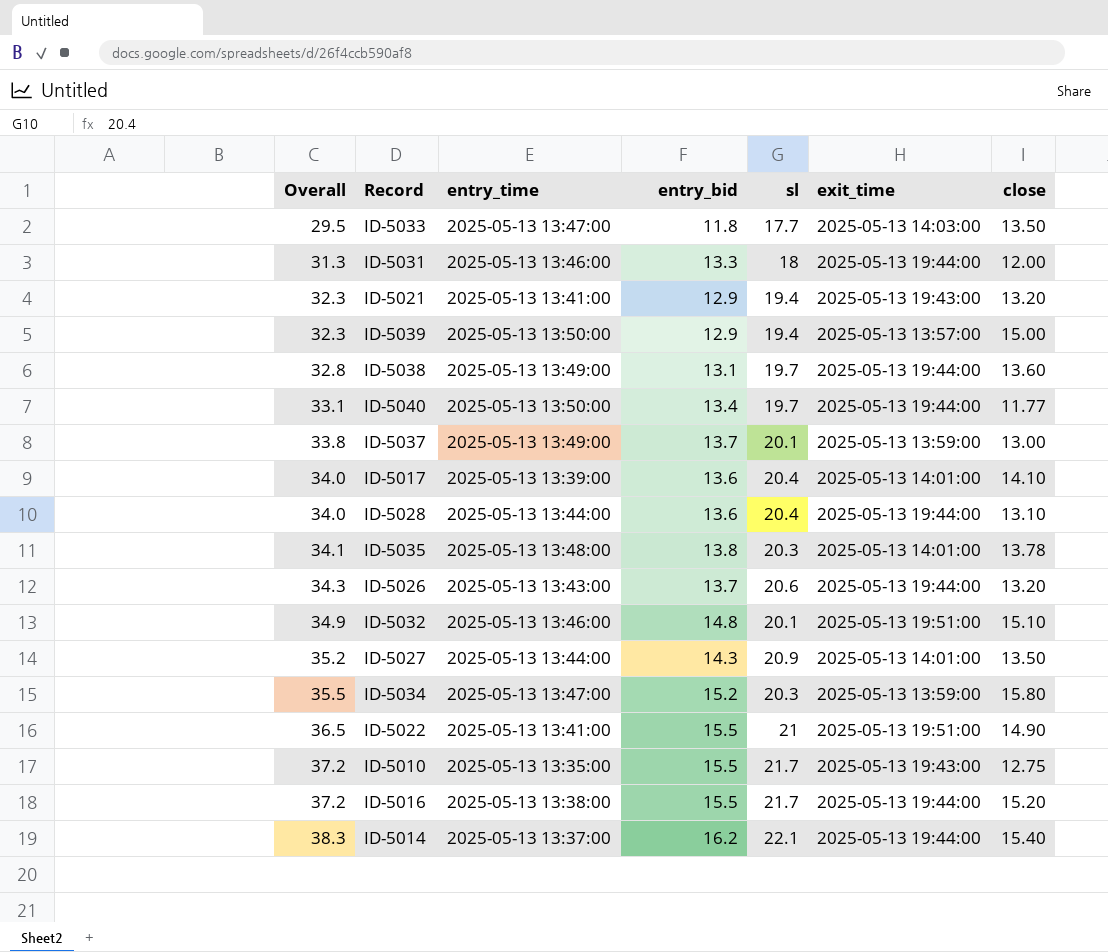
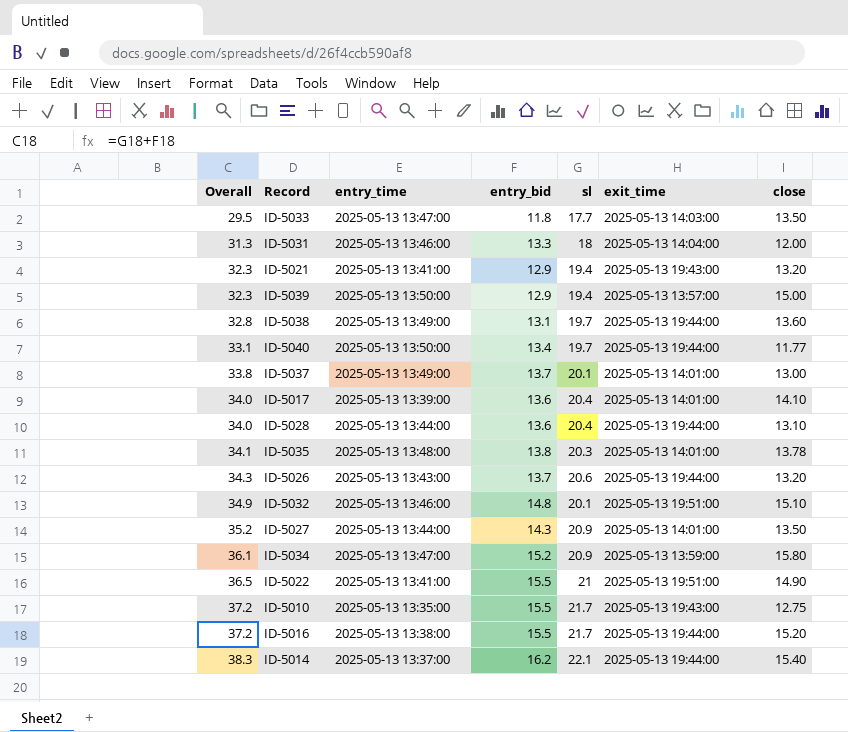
ID-5031 | exit_time: 2025-05-13 19:44:00 -> 2025-05-13 14:04:00
ID-5037 | exit_time: 2025-05-13 13:59:00 -> 2025-05-13 14:01:00
ID-5034 | Overall: 35.5 -> 36.1
ID-5034 | sl: 20.3 -> 20.9

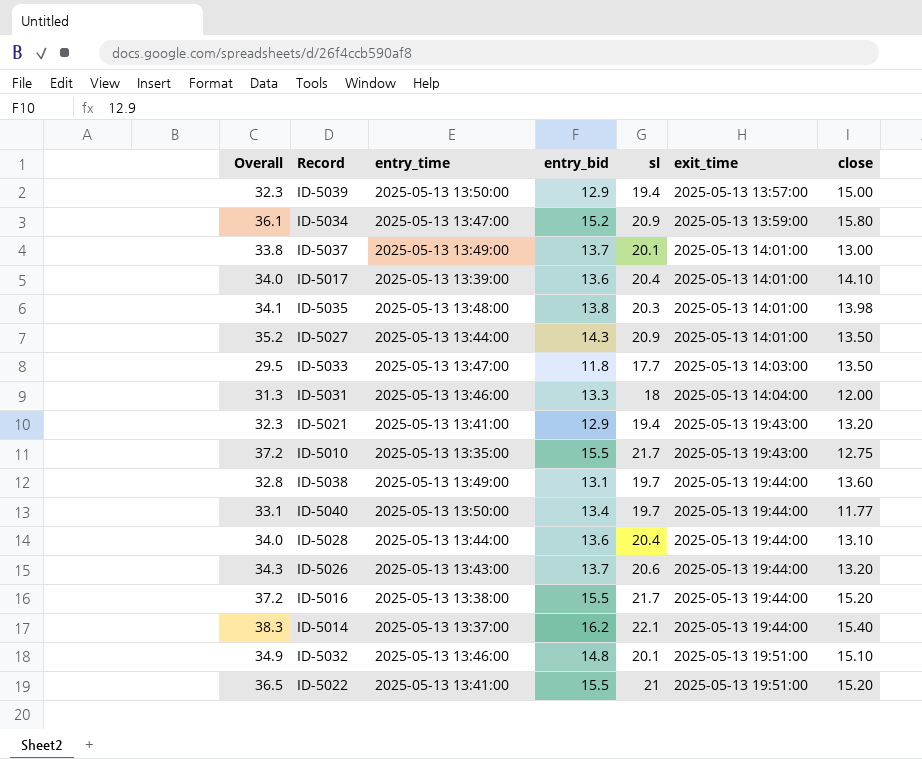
row order: Overall ascending -> exit_time ascending
ID-5035 | close: 13.78 -> 13.98
ID-5022 | close: 14.90 -> 15.20

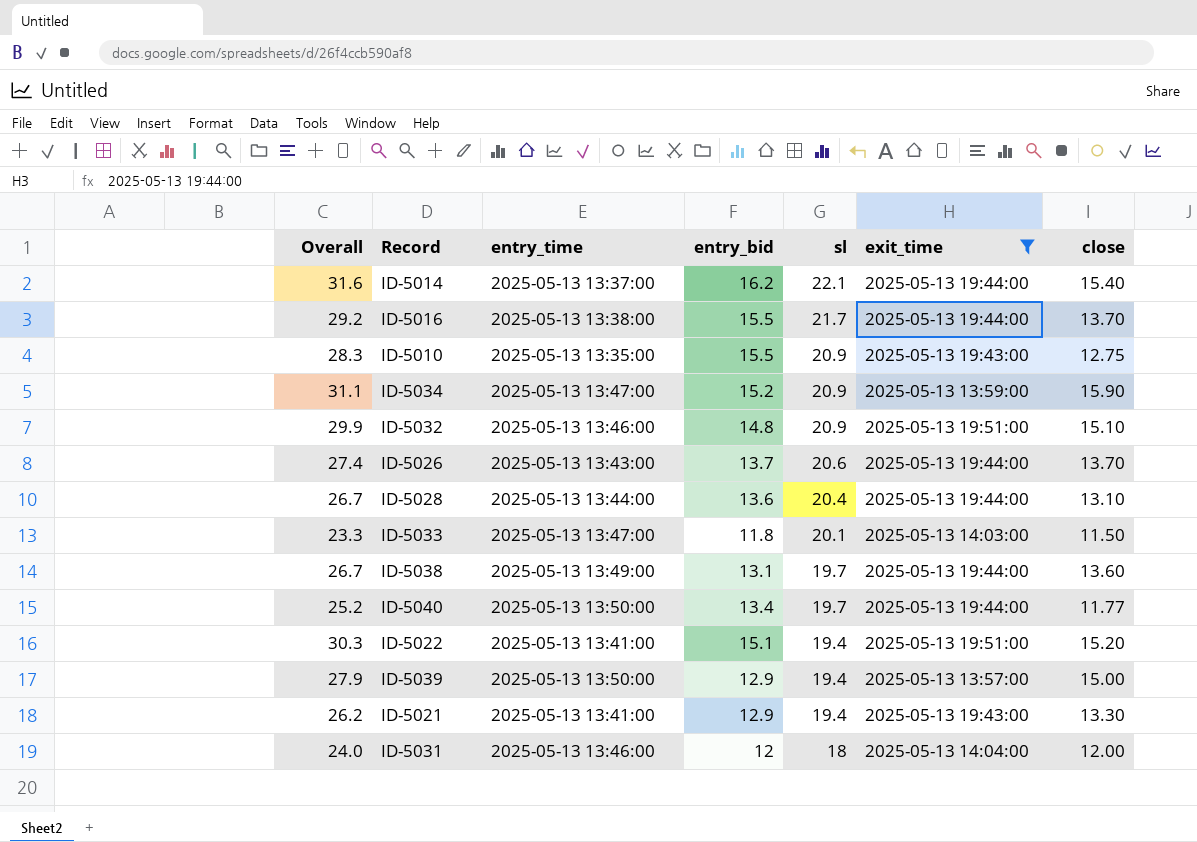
filter: none -> exit_time != 2025-05-13 14:01:00
row order: exit_time ascending -> sl descending
column Overall | formula: [entry_bid] + [sl] -> [entry_bid] + [close]
ID-5016 | close: 15.20 -> 13.70
ID-5010 | sl: 21.7 -> 20.9
ID-5034 | close: 15.80 -> 15.90
ID-5032 | sl: 20.1 -> 20.9
ID-5026 | close: 13.20 -> 13.70
ID-5033 | sl: 17.7 -> 20.1
ID-5033 | close: 13.50 -> 11.50
ID-5022 | entry_bid: 15.5 -> 15.1
ID-5022 | sl: 21 -> 19.4
ID-5021 | close: 13.20 -> 13.30
ID-5031 | entry_bid: 13.3 -> 12

